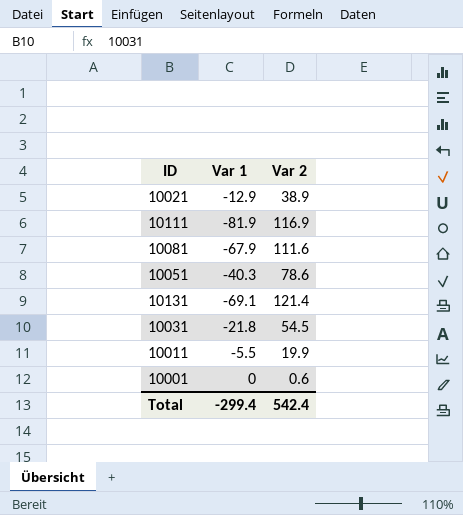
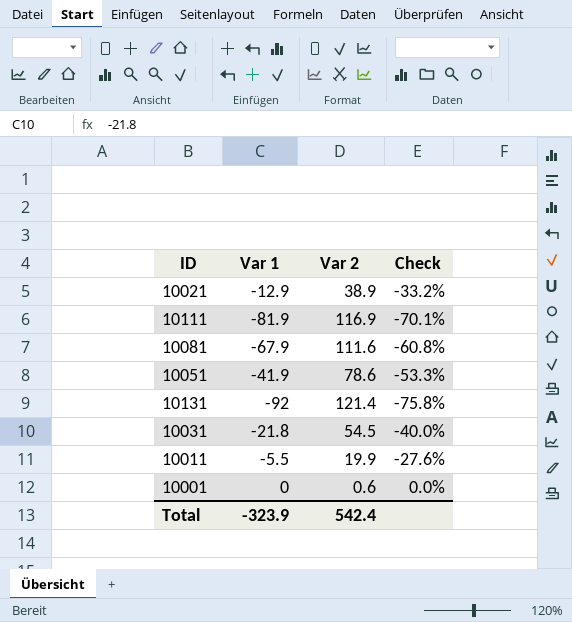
column Check | formula: none -> [Var 1] / [Var 2]
10051 | Var 1: -40.3 -> -41.9
10131 | Var 1: -69.1 -> -92
Total | Var 1: -299.4 -> -323.9

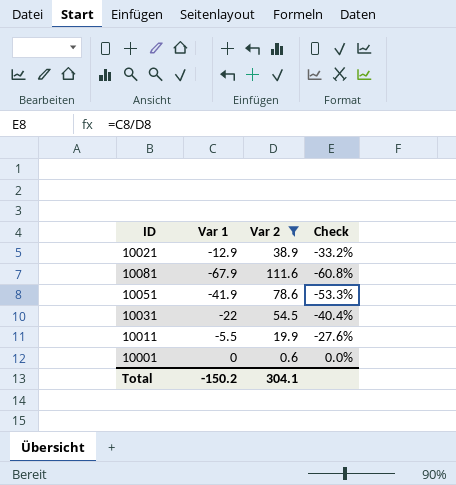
filter: none -> Var 2 <= 111.6
10031 | Var 1: -21.8 -> -22
10031 | Check: -40.0% -> -40.4%
Total | Var 1: -323.9 -> -150.2
Total | Var 2: 542.4 -> 304.1

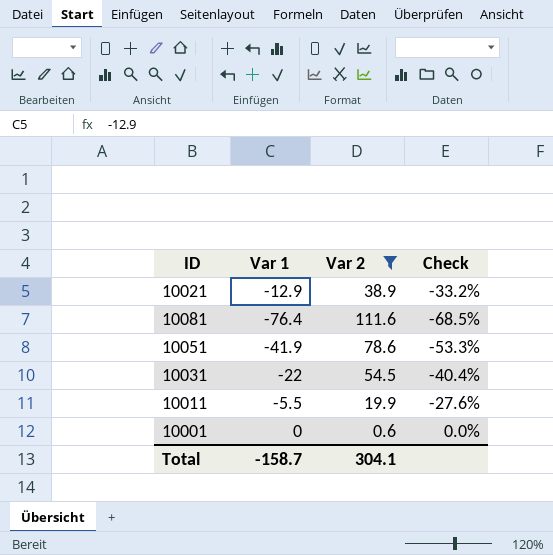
10081 | Var 1: -67.9 -> -76.4
10081 | Check: -60.8% -> -68.5%
Total | Var 1: -150.2 -> -158.7

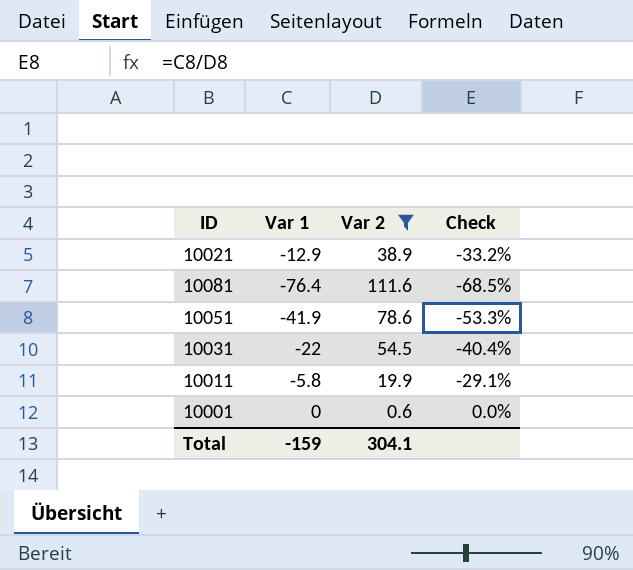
10011 | Var 1: -5.5 -> -5.8
10011 | Check: -27.6% -> -29.1%
Total | Var 1: -158.7 -> -159

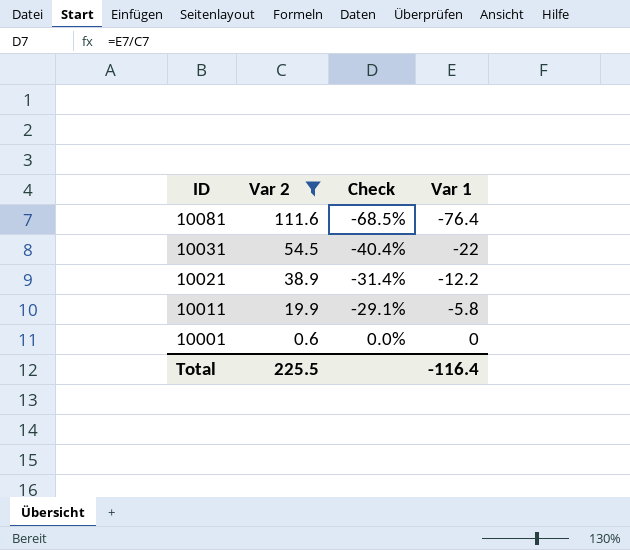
row order: none -> ID descending
column Var 1 | position: 2 -> 4
row 10051: -41.9 | 78.6 | -53.3% -> none
10021 | Check: -33.2% -> -31.4%
10021 | Var 1: -12.9 -> -12.2
Total | Var 2: 304.1 -> 225.5
Total | Var 1: -159 -> -116.4

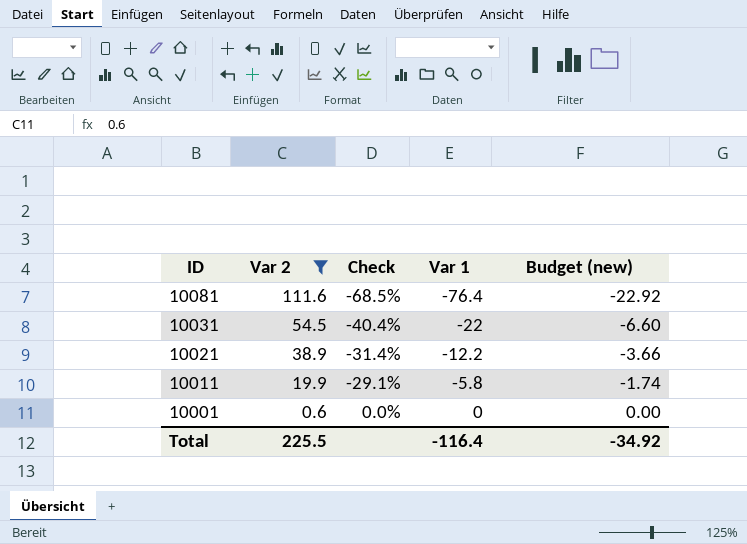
column Budget (new) | formula: none -> [Var 1] * 0.3

